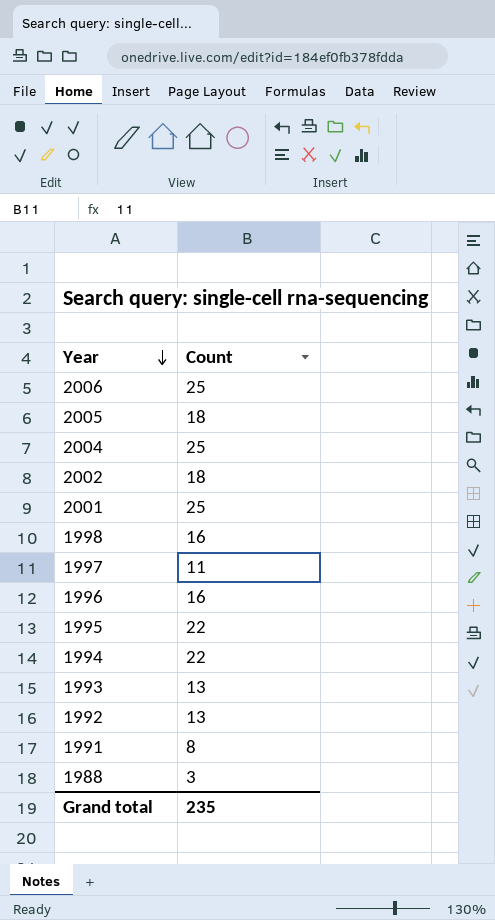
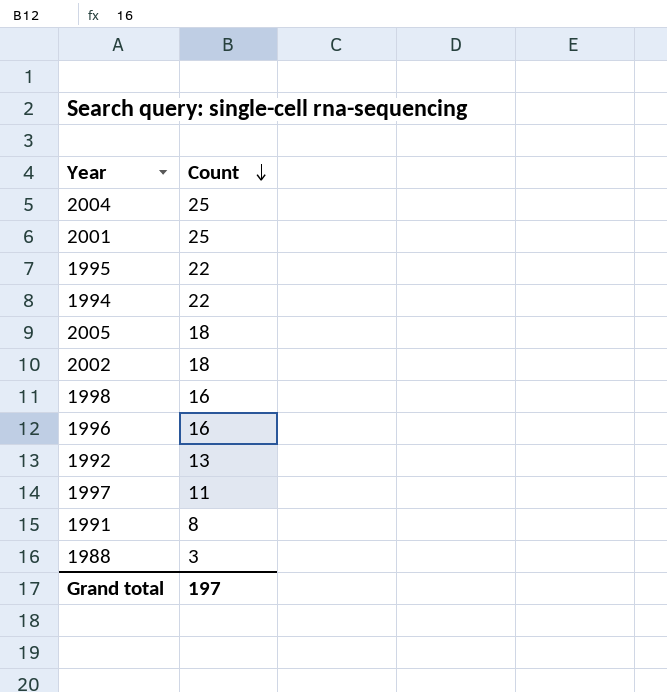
row order: Year descending -> Count descending
row 2006: 25 -> none
row 1993: 13 -> none
Grand total | Count: 235 -> 197

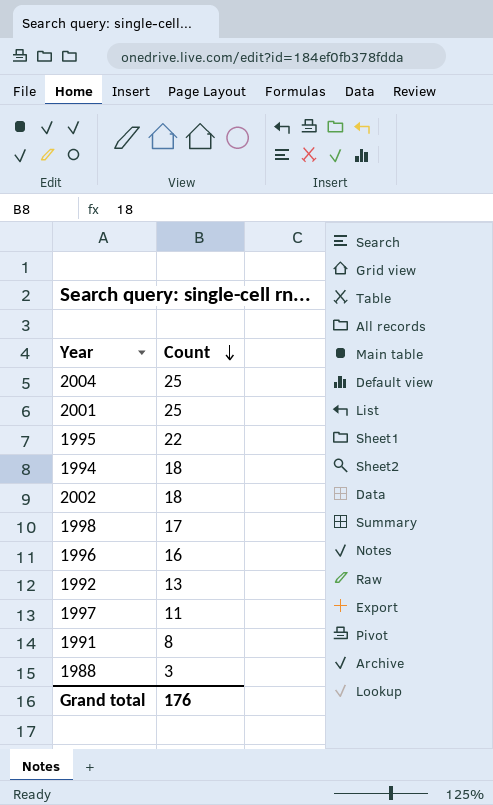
row 2005: 18 -> none
1994 | Count: 22 -> 18
1998 | Count: 16 -> 17
Grand total | Count: 197 -> 176

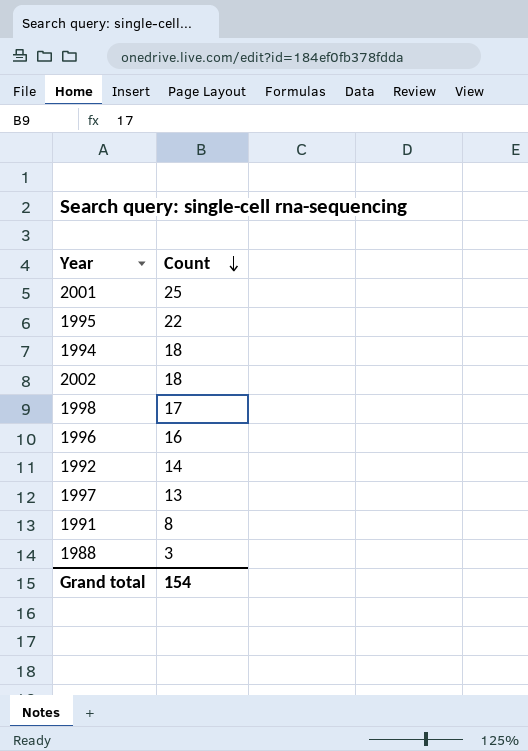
row 2004: 25 -> none
1992 | Count: 13 -> 14
1997 | Count: 11 -> 13
Grand total | Count: 176 -> 154

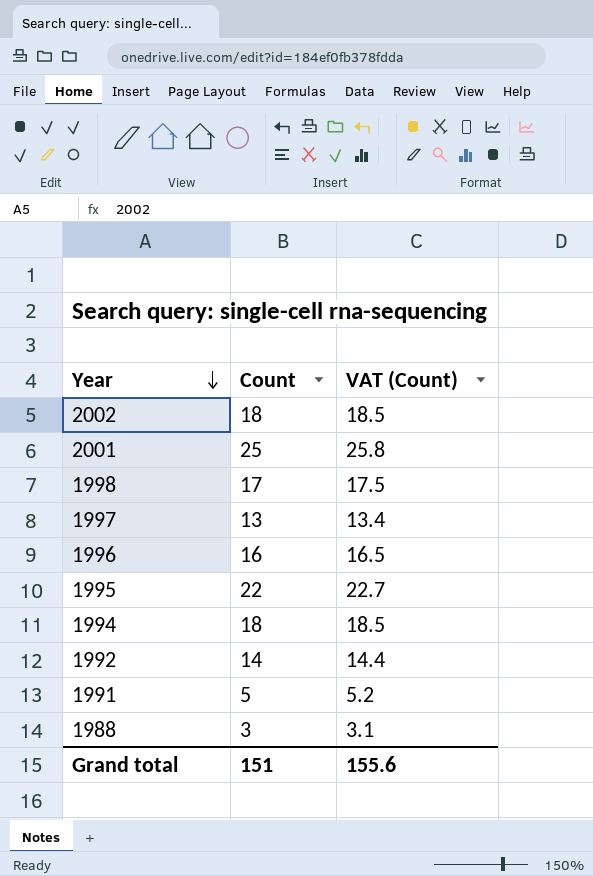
row order: Count descending -> Year descending
column VAT (Count) | formula: none -> [Count] * 1.03
1991 | Count: 8 -> 5
Grand total | Count: 154 -> 151

